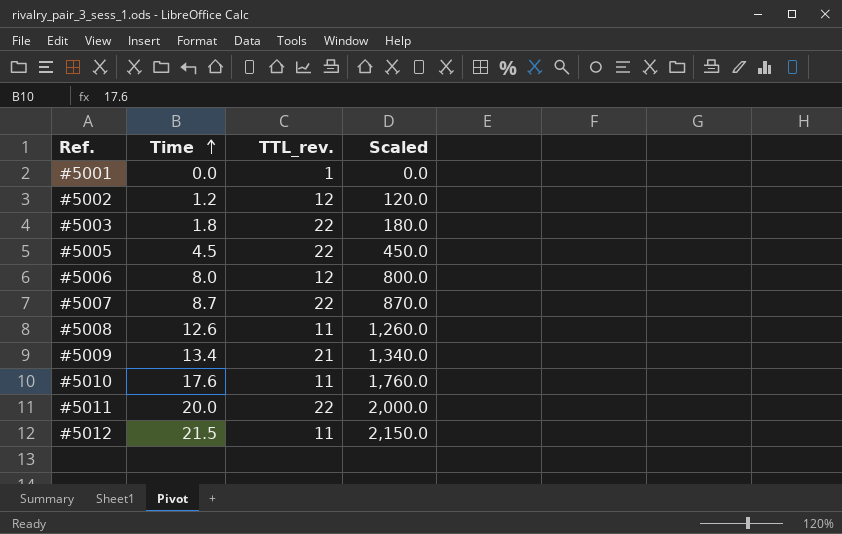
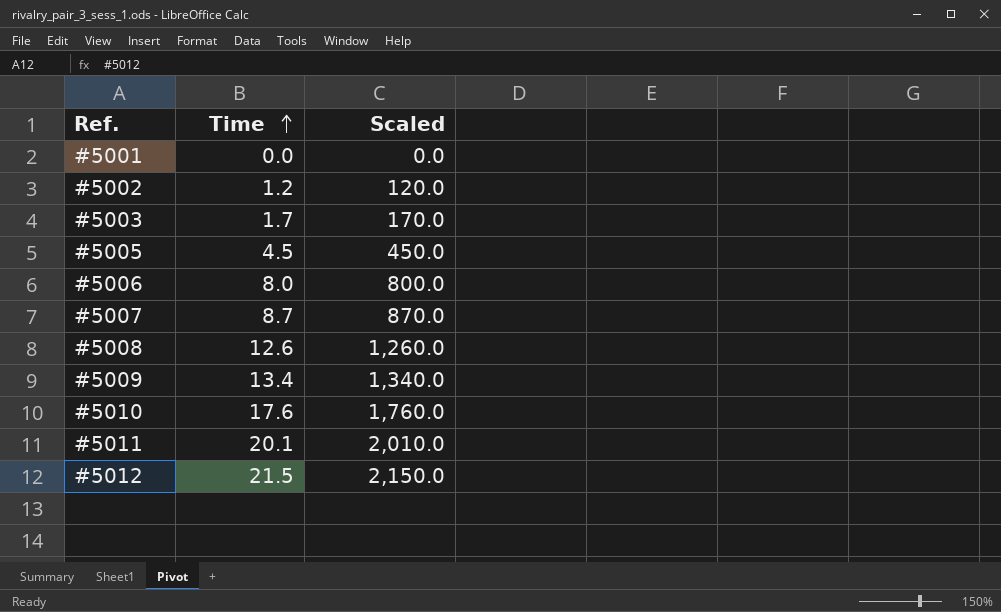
column TTL_rev. | position: 3 -> none
#5003 | Time: 1.8 -> 1.7
#5003 | Scaled: 180.0 -> 170.0
#5011 | Time: 20.0 -> 20.1
#5011 | Scaled: 2,000.0 -> 2,010.0

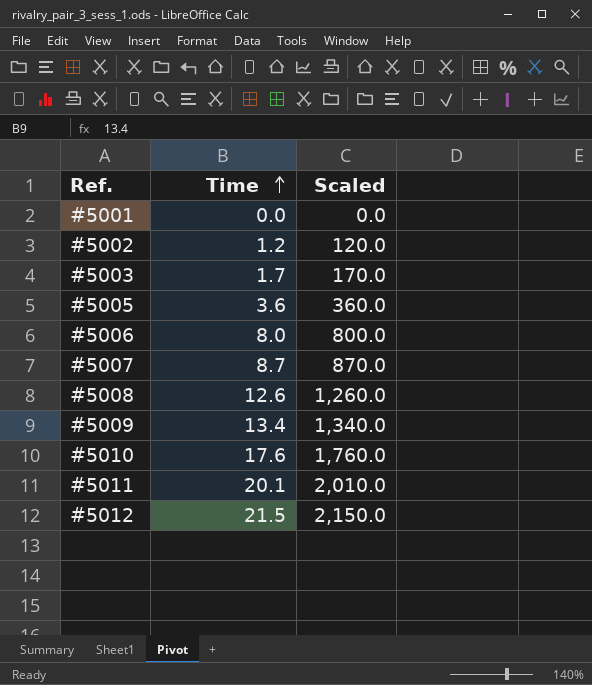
#5005 | Time: 4.5 -> 3.6
#5005 | Scaled: 450.0 -> 360.0

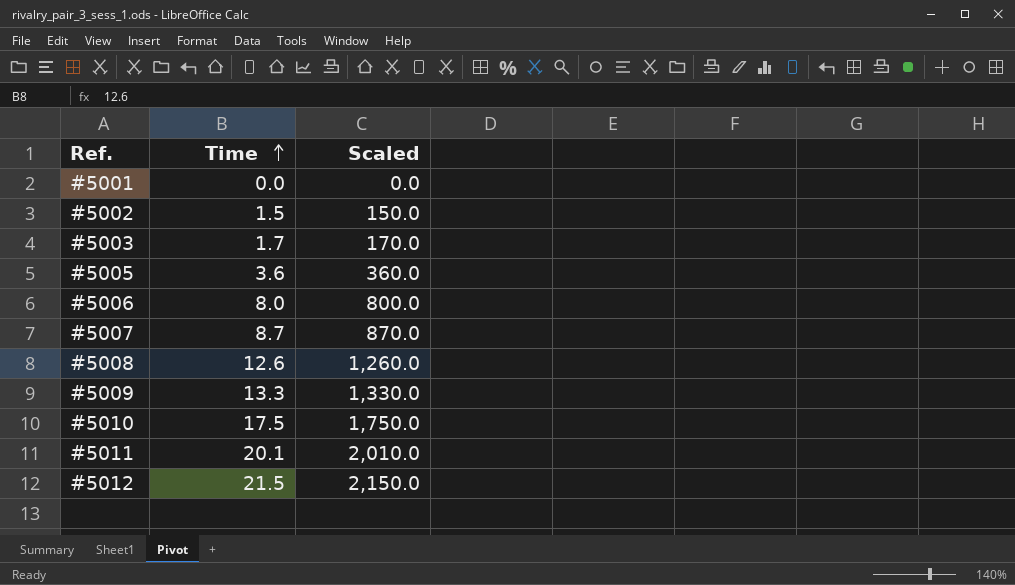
#5002 | Time: 1.2 -> 1.5
#5002 | Scaled: 120.0 -> 150.0
#5009 | Time: 13.4 -> 13.3
#5009 | Scaled: 1,340.0 -> 1,330.0
#5010 | Time: 17.6 -> 17.5
#5010 | Scaled: 1,760.0 -> 1,750.0

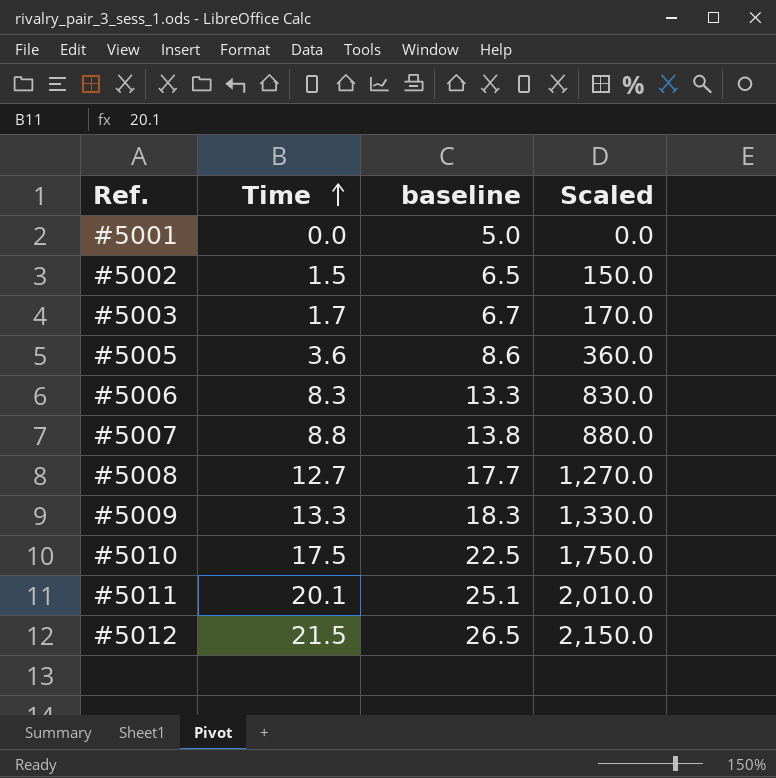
column baseline | formula: none -> [Time] + 5
#5006 | Time: 8.0 -> 8.3
#5006 | Scaled: 800.0 -> 830.0
#5007 | Time: 8.7 -> 8.8
#5007 | Scaled: 870.0 -> 880.0
#5008 | Time: 12.6 -> 12.7
#5008 | Scaled: 1,260.0 -> 1,270.0

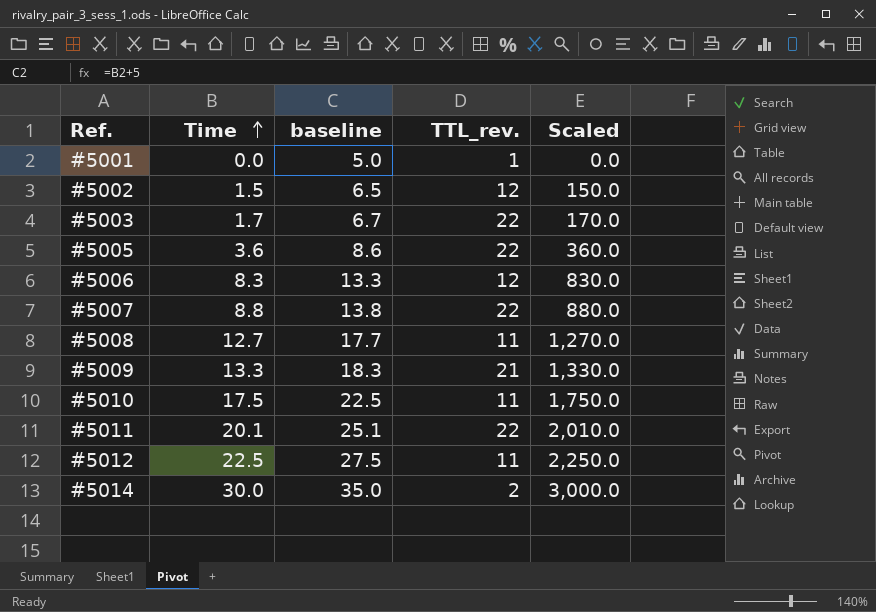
column TTL_rev. | position: none -> 4
#5012 | Time: 21.5 -> 22.5
#5012 | baseline: 26.5 -> 27.5
#5012 | Scaled: 2,150.0 -> 2,250.0
row #5014: none -> 30.0 | 35.0 | 2 | 3,000.0

